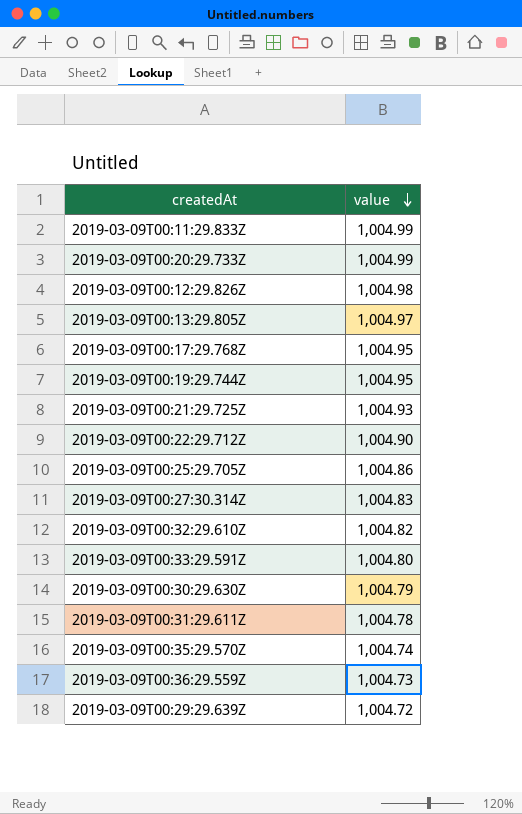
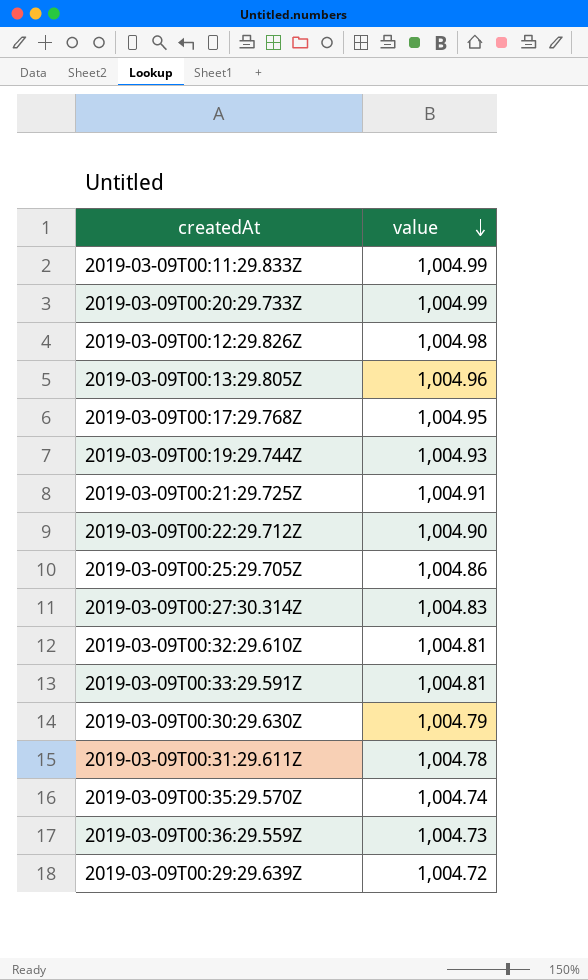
2019-03-09T00:13:29.805Z | value: 1,004.97 -> 1,004.96
2019-03-09T00:19:29.744Z | value: 1,004.95 -> 1,004.93
2019-03-09T00:21:29.725Z | value: 1,004.93 -> 1,004.91
2019-03-09T00:32:29.610Z | value: 1,004.82 -> 1,004.81
2019-03-09T00:33:29.591Z | value: 1,004.80 -> 1,004.81

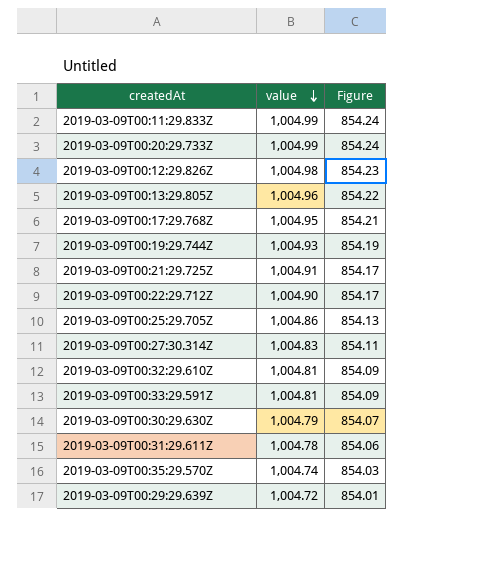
column Figure | formula: none -> [value] * 0.85
row 2019-03-09T00:36:29.559Z: 1,004.73 -> none

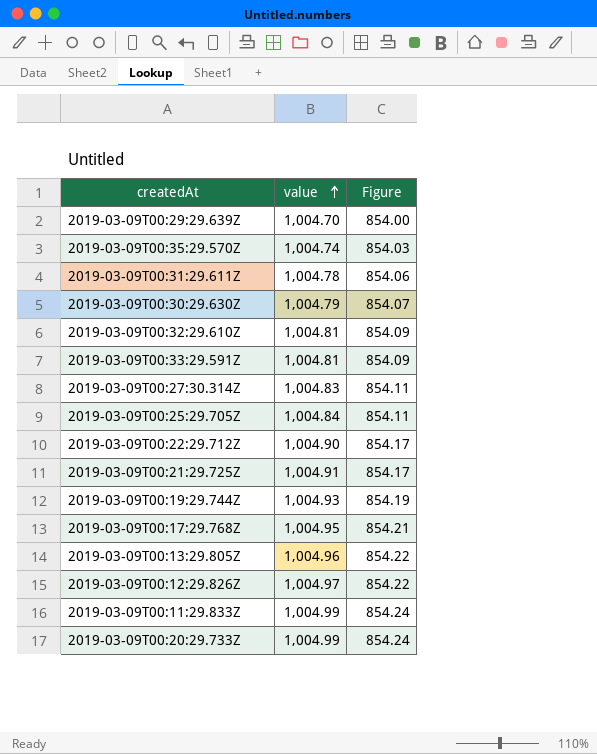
row order: value descending -> value ascending
2019-03-09T00:29:29.639Z | value: 1,004.72 -> 1,004.70
2019-03-09T00:29:29.639Z | Figure: 854.01 -> 854.00
2019-03-09T00:25:29.705Z | value: 1,004.86 -> 1,004.84
2019-03-09T00:25:29.705Z | Figure: 854.13 -> 854.11
2019-03-09T00:12:29.826Z | value: 1,004.98 -> 1,004.97
2019-03-09T00:12:29.826Z | Figure: 854.23 -> 854.22

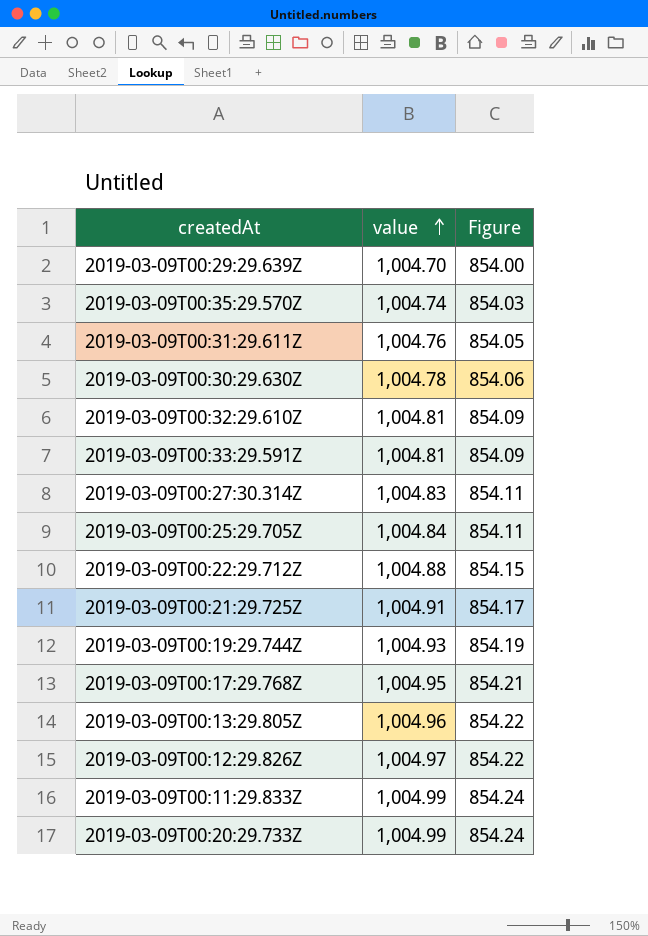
2019-03-09T00:31:29.611Z | value: 1,004.78 -> 1,004.76
2019-03-09T00:31:29.611Z | Figure: 854.06 -> 854.05
2019-03-09T00:30:29.630Z | value: 1,004.79 -> 1,004.78
2019-03-09T00:30:29.630Z | Figure: 854.07 -> 854.06
2019-03-09T00:22:29.712Z | value: 1,004.90 -> 1,004.88
2019-03-09T00:22:29.712Z | Figure: 854.17 -> 854.15

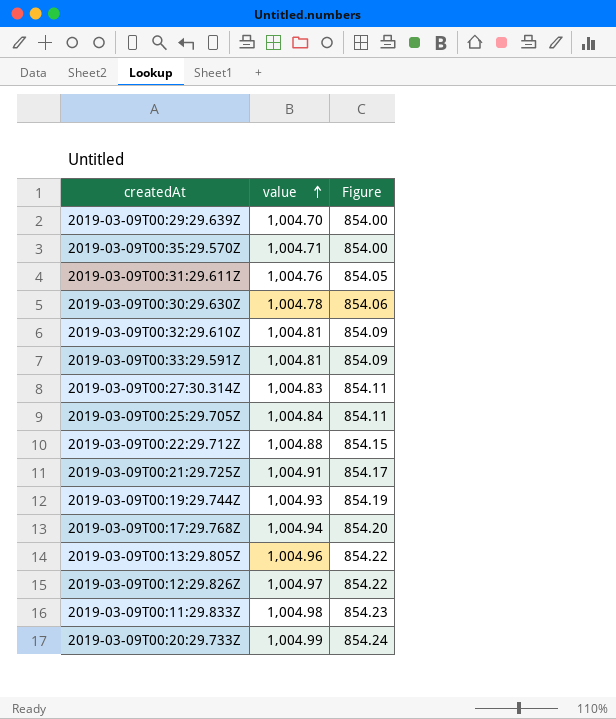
2019-03-09T00:35:29.570Z | value: 1,004.74 -> 1,004.71
2019-03-09T00:35:29.570Z | Figure: 854.03 -> 854.00
2019-03-09T00:17:29.768Z | value: 1,004.95 -> 1,004.94
2019-03-09T00:17:29.768Z | Figure: 854.21 -> 854.20
2019-03-09T00:11:29.833Z | value: 1,004.99 -> 1,004.98
2019-03-09T00:11:29.833Z | Figure: 854.24 -> 854.23

